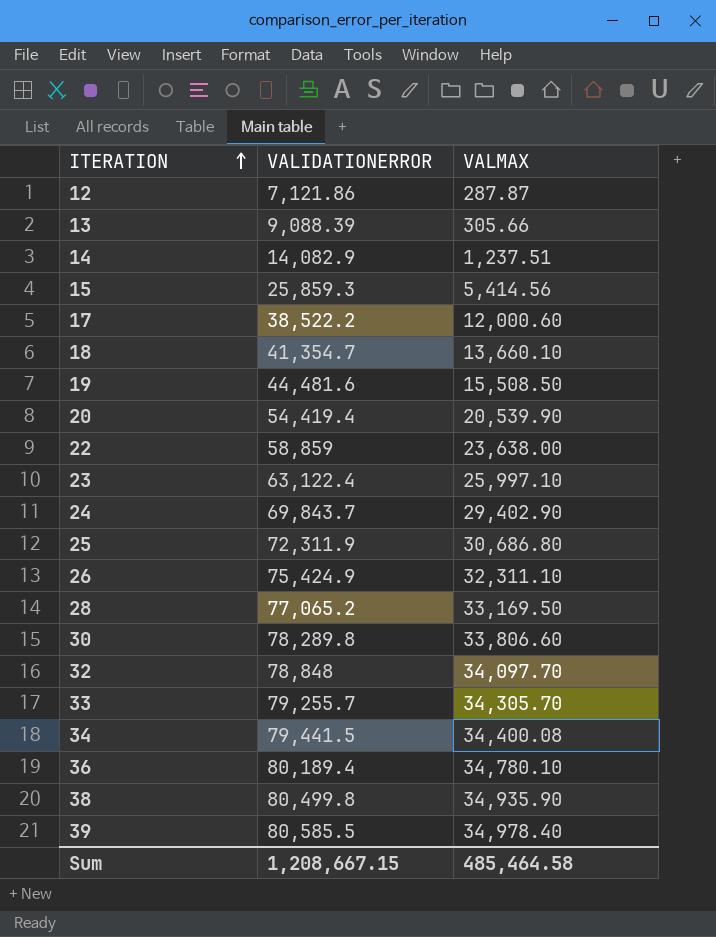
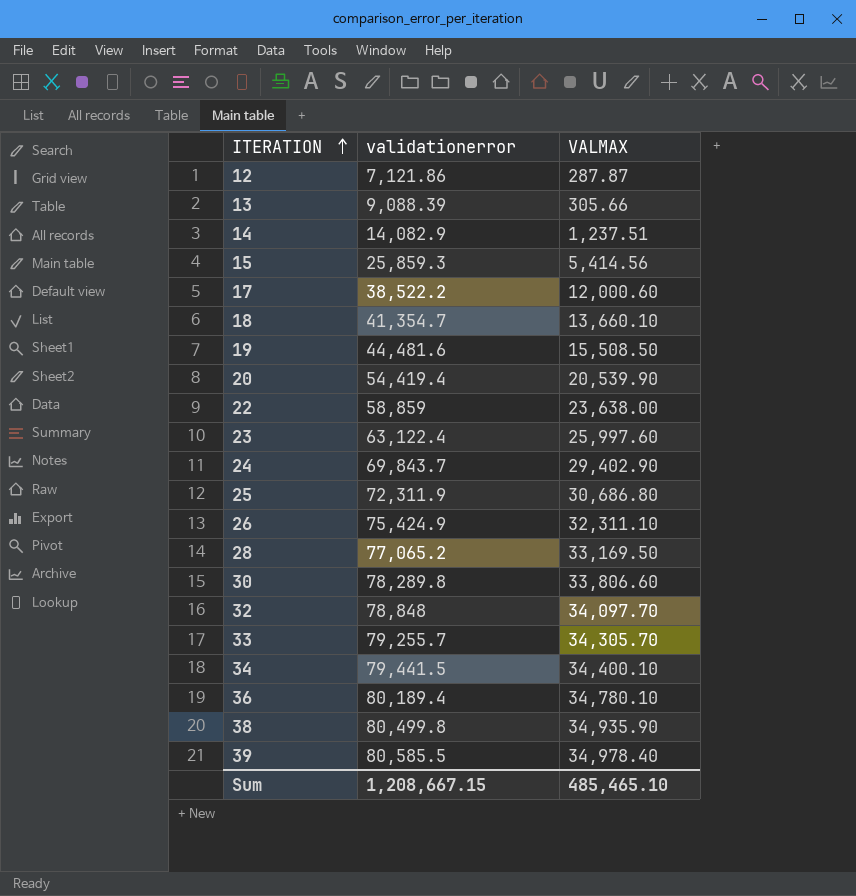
column name: VALIDATIONERROR -> validationerror
23 | VALMAX: 25,997.10 -> 25,997.60
34 | VALMAX: 34,400.08 -> 34,400.10
Sum | VALMAX: 485,464.58 -> 485,465.10

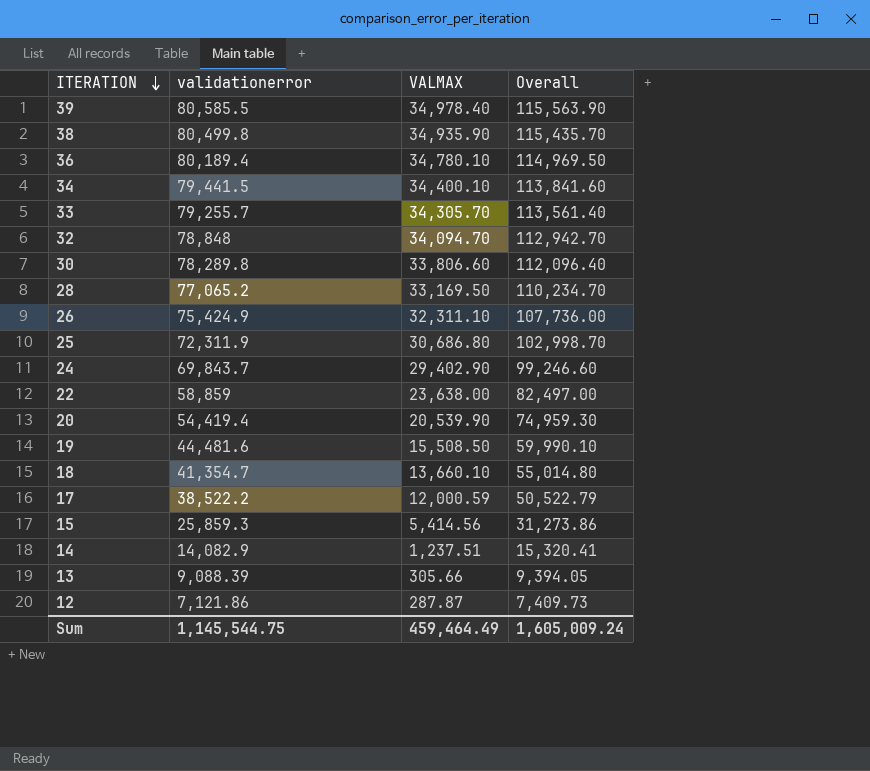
row order: ITERATION ascending -> ITERATION descending
column Overall | formula: none -> [validationerror] + [VALMAX]
row 23: 63,122.4 | 25,997.60 -> none
32 | VALMAX: 34,097.70 -> 34,094.70
17 | VALMAX: 12,000.60 -> 12,000.59
Sum | validationerror: 1,208,667.15 -> 1,145,544.75
Sum | VALMAX: 485,465.10 -> 459,464.49

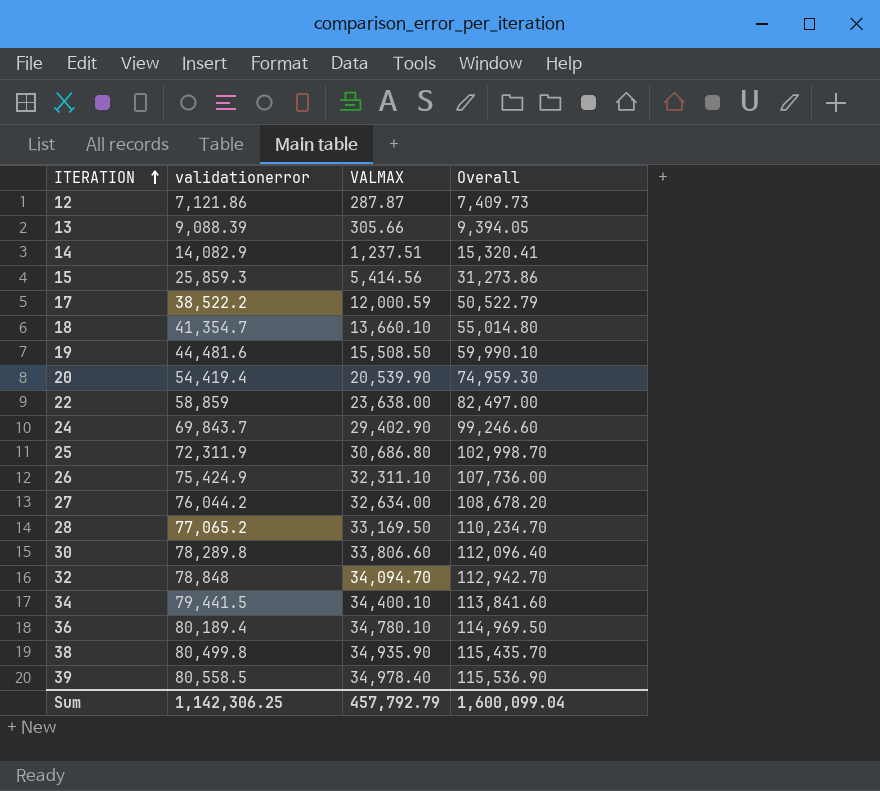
row order: ITERATION descending -> ITERATION ascending
row 33: 79,255.7 | 34,305.70 | 113,561.40 -> none
row 27: none -> 76,044.2 | 32,634.00 | 108,678.20
39 | validationerror: 80,585.5 -> 80,558.5
39 | Overall: 115,563.90 -> 115,536.90
Sum | validationerror: 1,145,544.75 -> 1,142,306.25
Sum | VALMAX: 459,464.49 -> 457,792.79
Sum | Overall: 1,605,009.24 -> 1,600,099.04

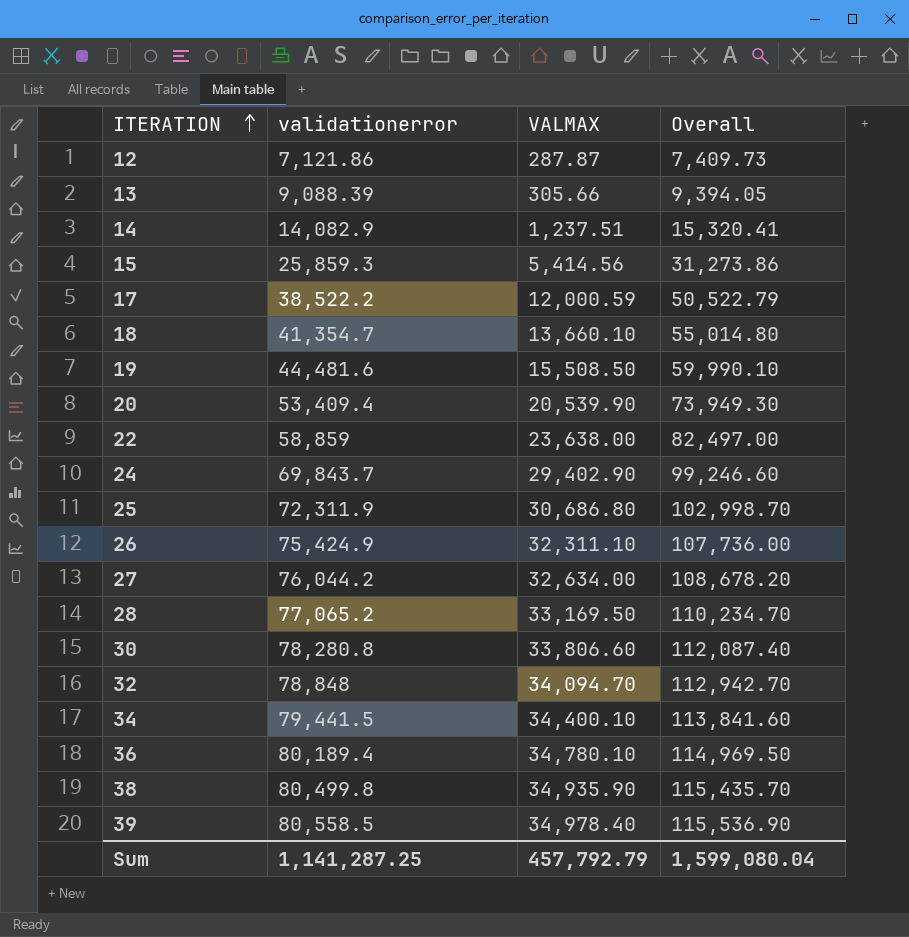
20 | validationerror: 54,419.4 -> 53,409.4
20 | Overall: 74,959.30 -> 73,949.30
30 | validationerror: 78,289.8 -> 78,280.8
30 | Overall: 112,096.40 -> 112,087.40
Sum | validationerror: 1,142,306.25 -> 1,141,287.25
Sum | Overall: 1,600,099.04 -> 1,599,080.04

